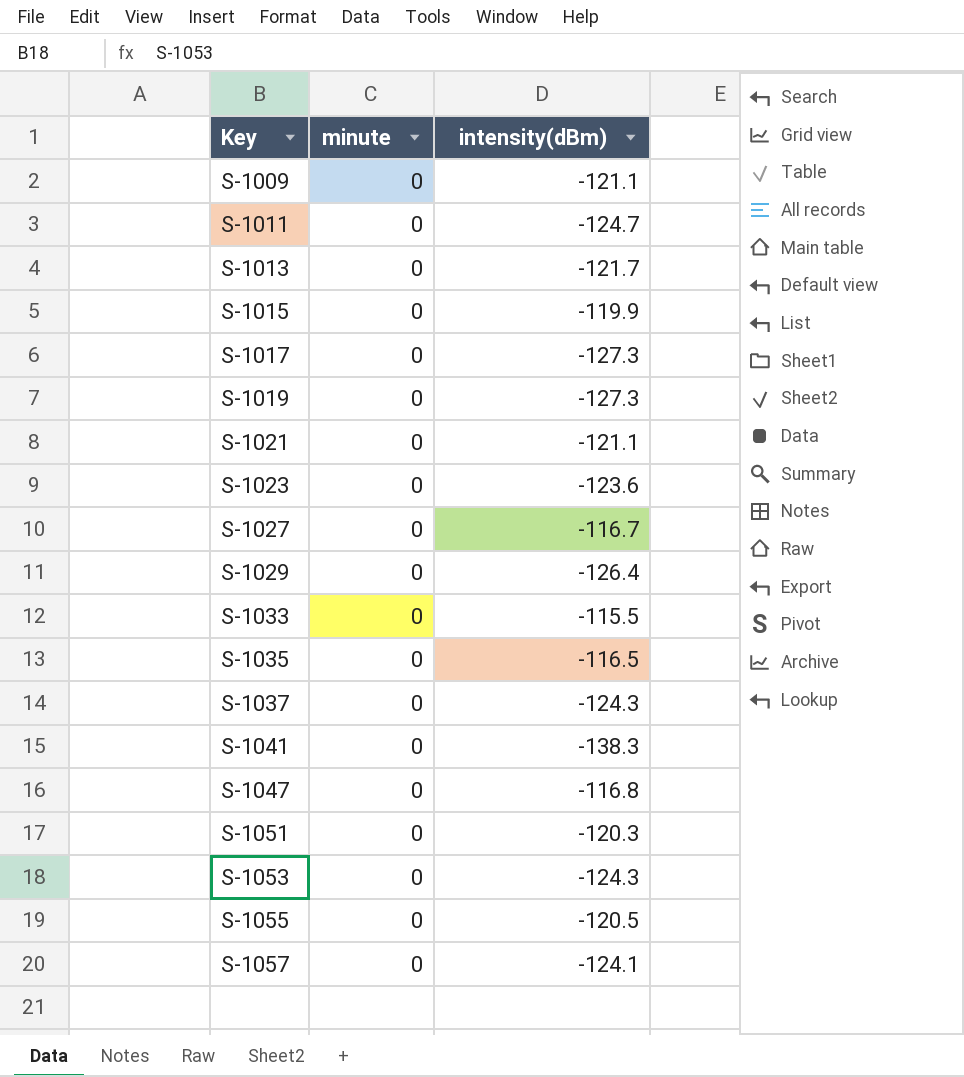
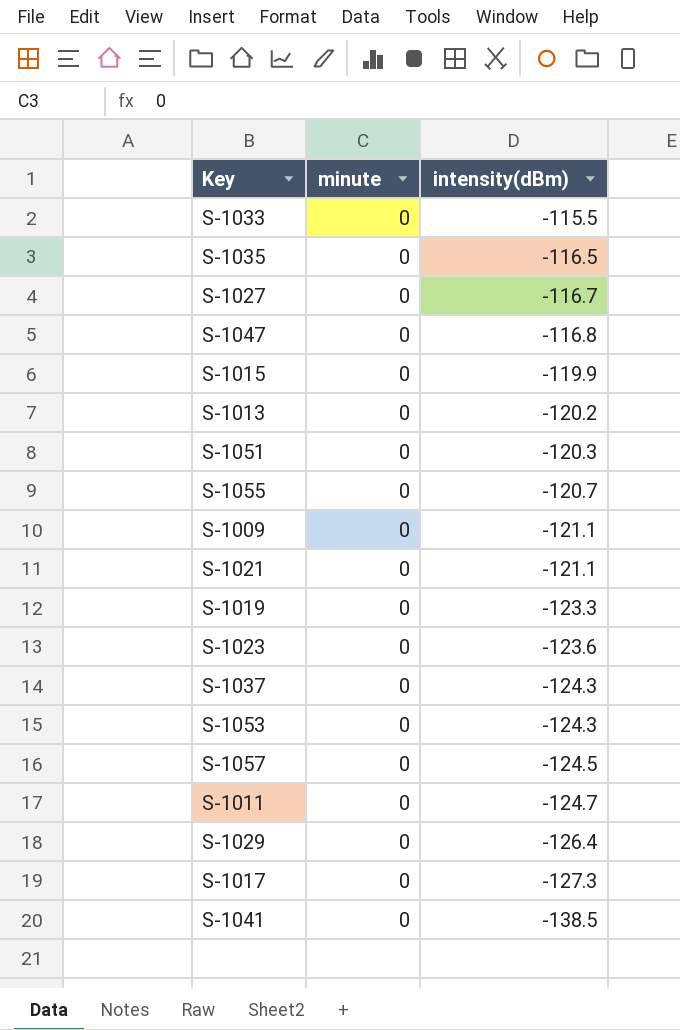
row order: Key ascending -> intensity(dBm) descending
S-1013 | intensity(dBm): -121.7 -> -120.2
S-1055 | intensity(dBm): -120.5 -> -120.7
S-1019 | intensity(dBm): -127.3 -> -123.3
S-1057 | intensity(dBm): -124.1 -> -124.5
S-1041 | intensity(dBm): -138.3 -> -138.5

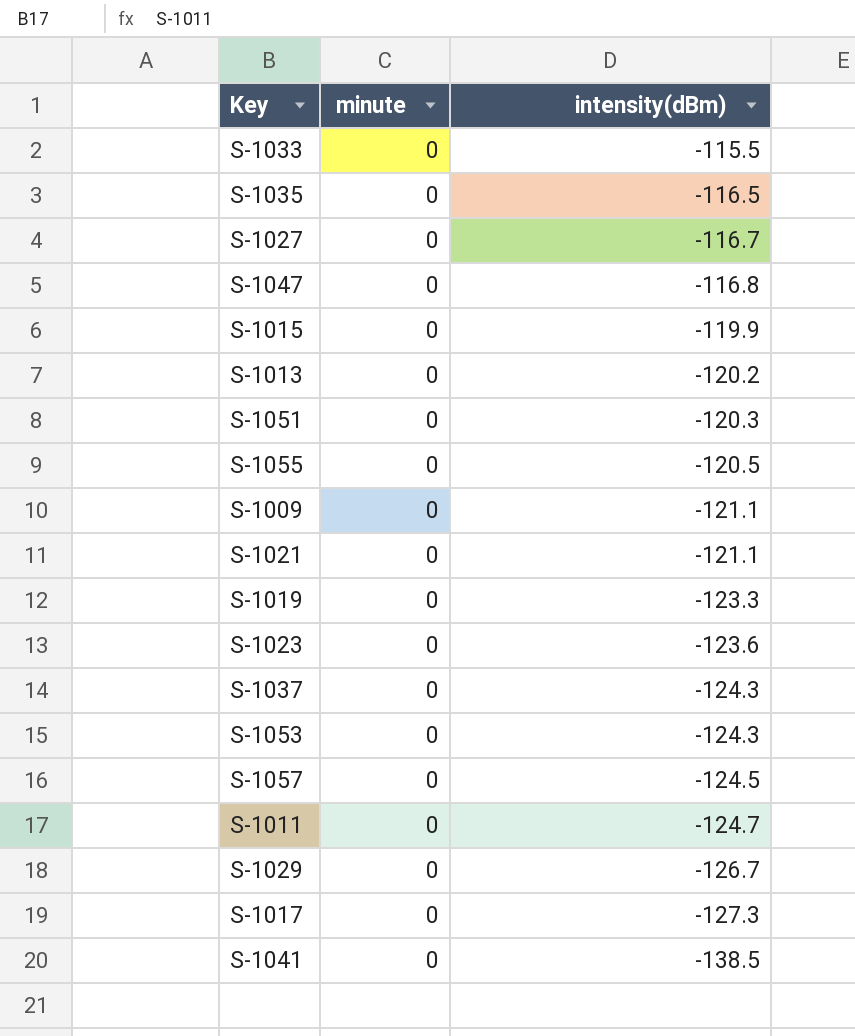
S-1055 | intensity(dBm): -120.7 -> -120.5
S-1029 | intensity(dBm): -126.4 -> -126.7

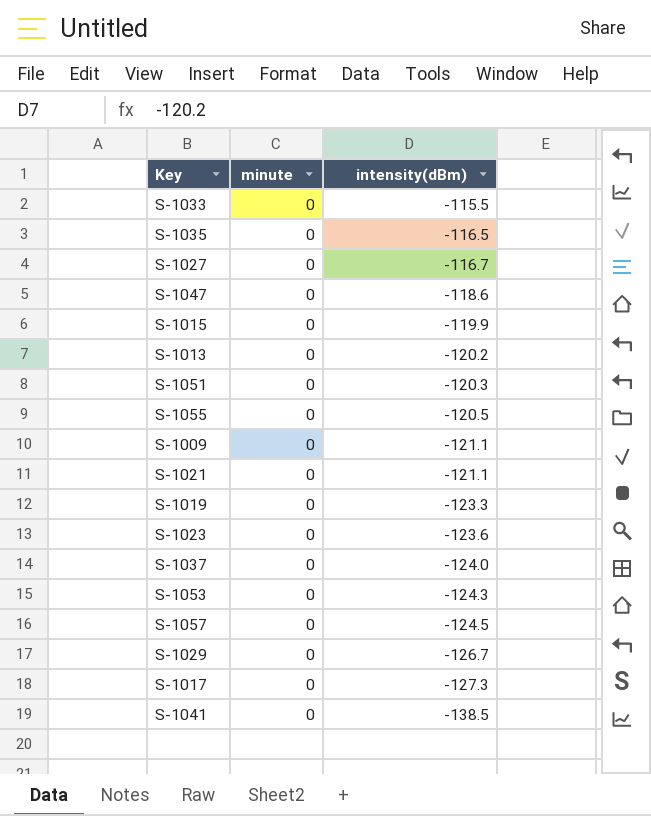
row S-1011: 0 | -124.7 -> none
S-1047 | intensity(dBm): -116.8 -> -118.6
S-1037 | intensity(dBm): -124.3 -> -124.0

